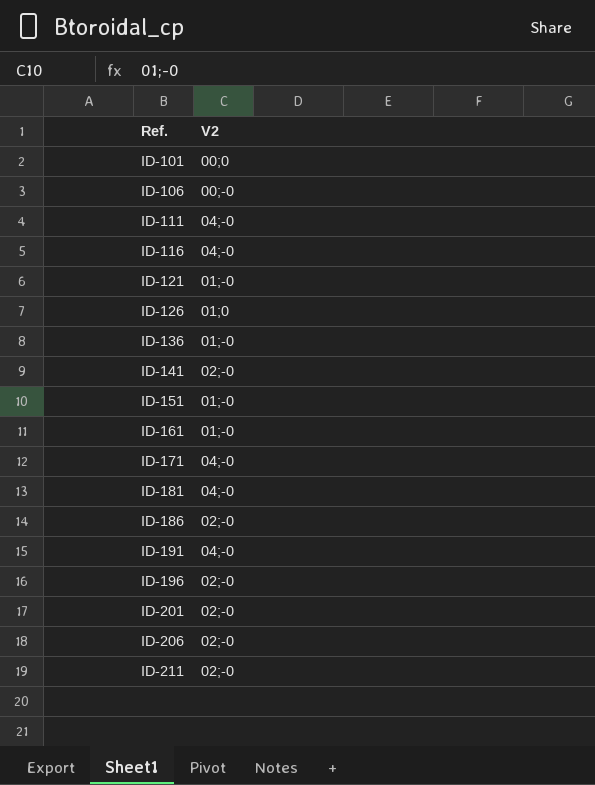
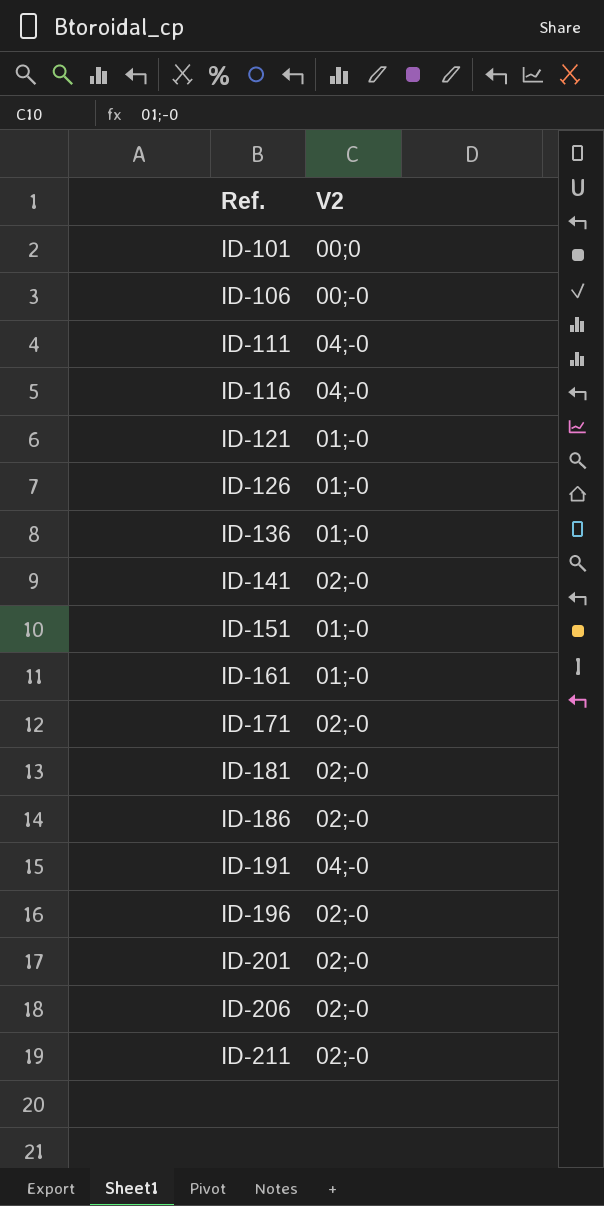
ID-126 | V2: 01;0 -> 01;-0
ID-171 | V2: 04;-0 -> 02;-0
ID-181 | V2: 04;-0 -> 02;-0

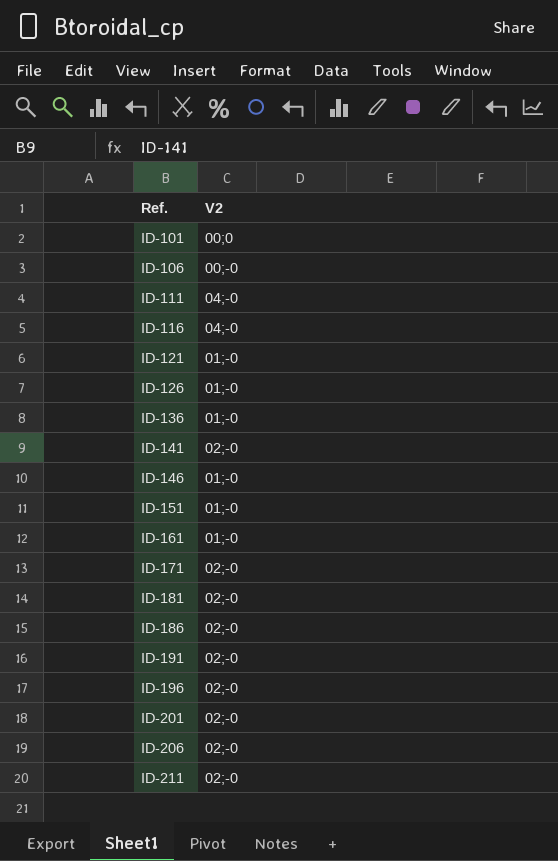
row ID-146: none -> 01;-0
ID-191 | V2: 04;-0 -> 02;-0

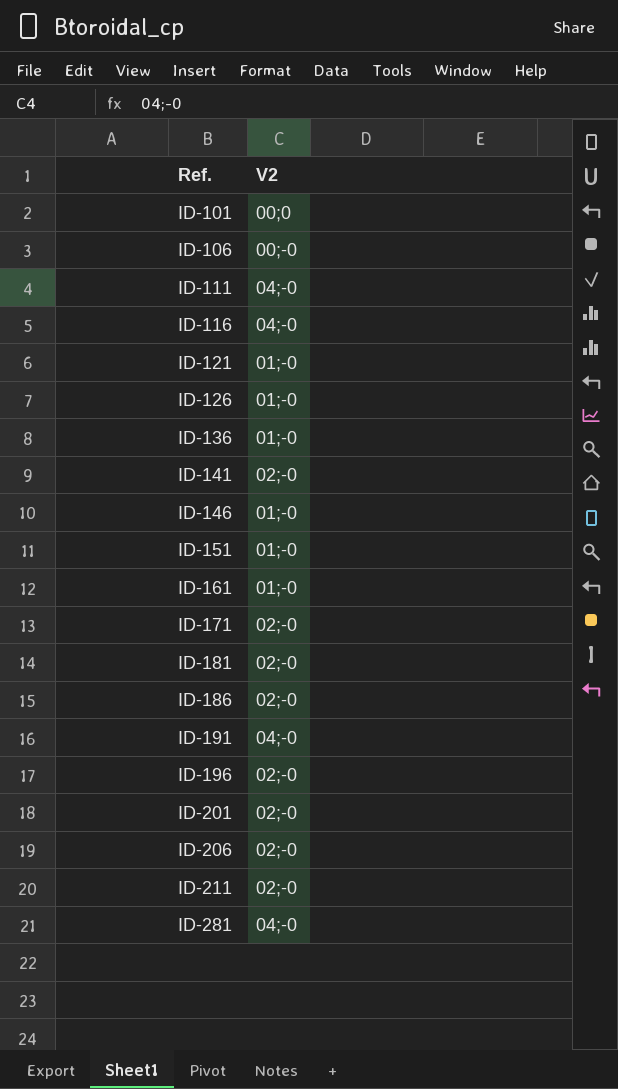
ID-191 | V2: 02;-0 -> 04;-0
row ID-281: none -> 04;-0

